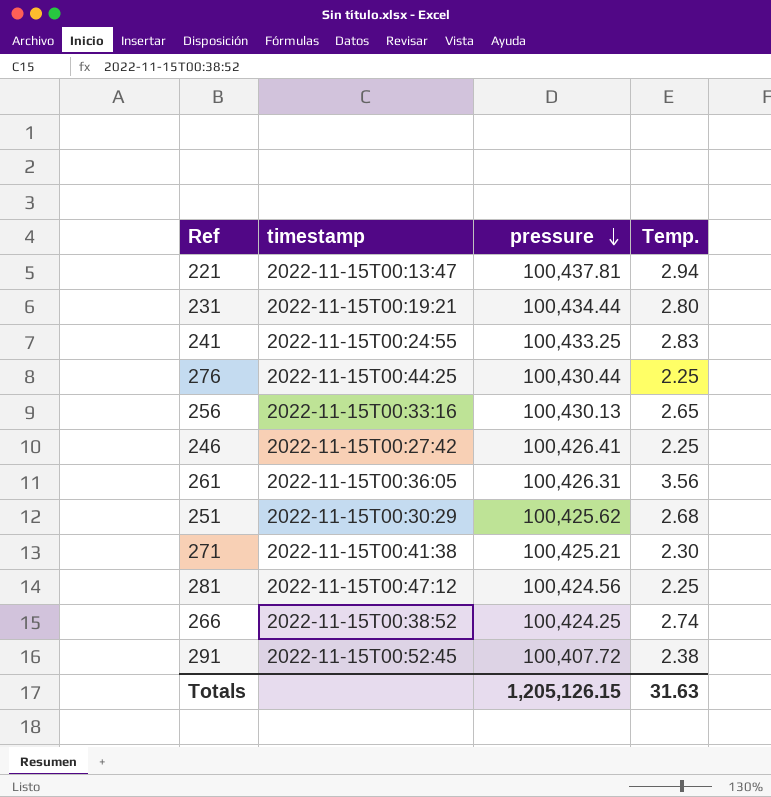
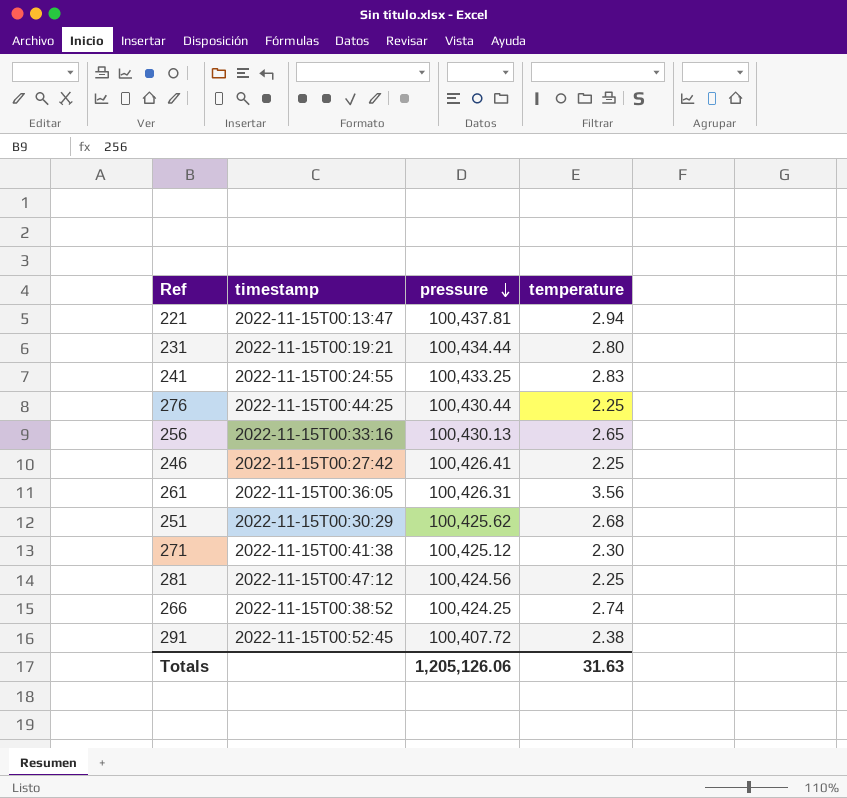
column name: Temp. -> temperature
271 | pressure: 100,425.21 -> 100,425.12
Totals | pressure: 1,205,126.15 -> 1,205,126.06

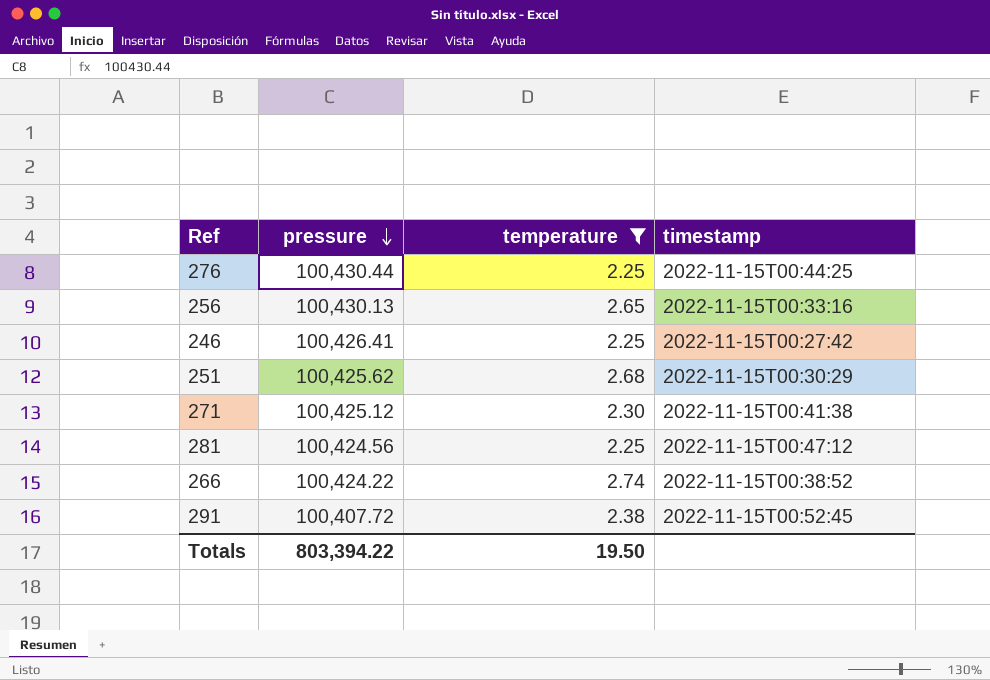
filter: none -> temperature <= 2.74
column timestamp | position: 2 -> 4
266 | pressure: 100,424.25 -> 100,424.22
Totals | pressure: 1,205,126.06 -> 803,394.22
Totals | temperature: 31.63 -> 19.50

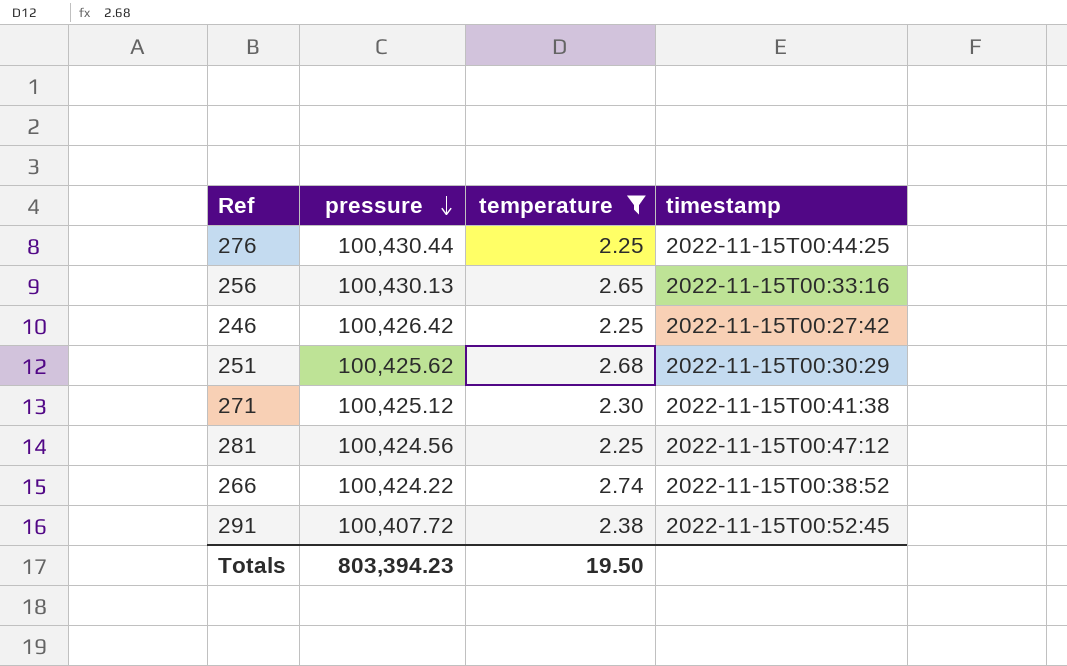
246 | pressure: 100,426.41 -> 100,426.42
Totals | pressure: 803,394.22 -> 803,394.23

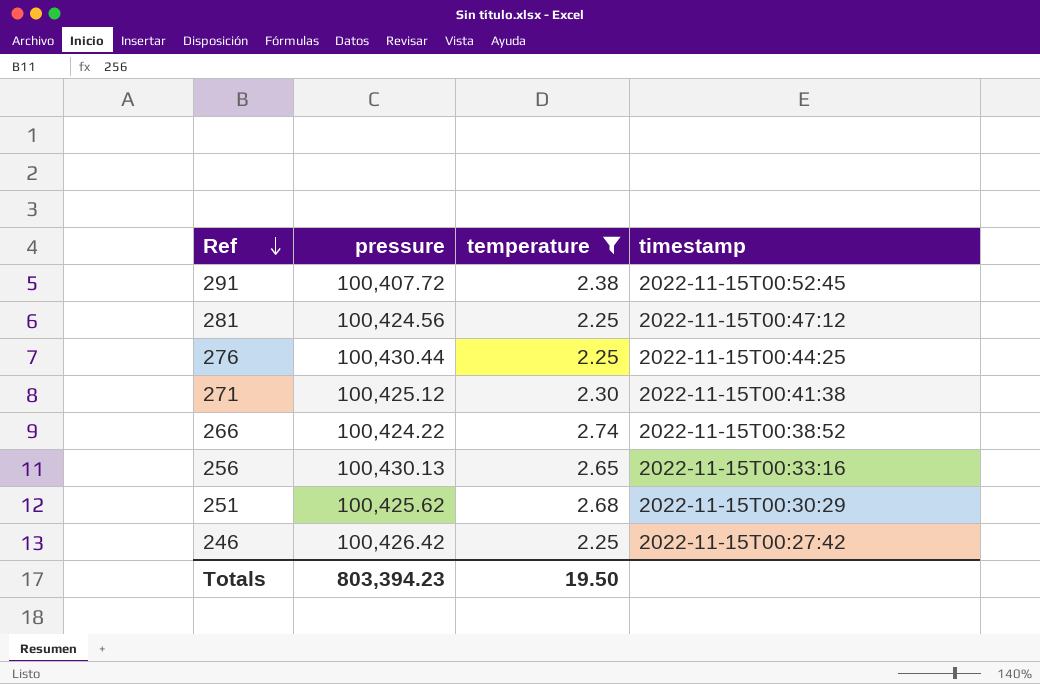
row order: pressure descending -> Ref descending

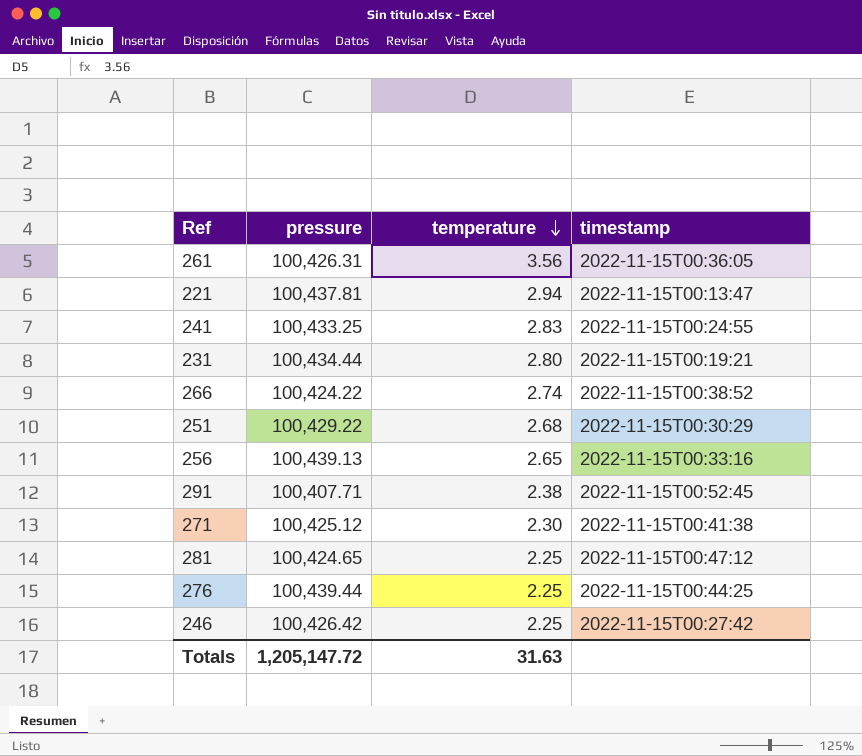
filter: temperature <= 2.74 -> none
row order: Ref descending -> temperature descending
251 | pressure: 100,425.62 -> 100,429.22
256 | pressure: 100,430.13 -> 100,439.13
291 | pressure: 100,407.72 -> 100,407.71
281 | pressure: 100,424.56 -> 100,424.65
276 | pressure: 100,430.44 -> 100,439.44
Totals | pressure: 803,394.23 -> 1,205,147.72
Totals | temperature: 19.50 -> 31.63

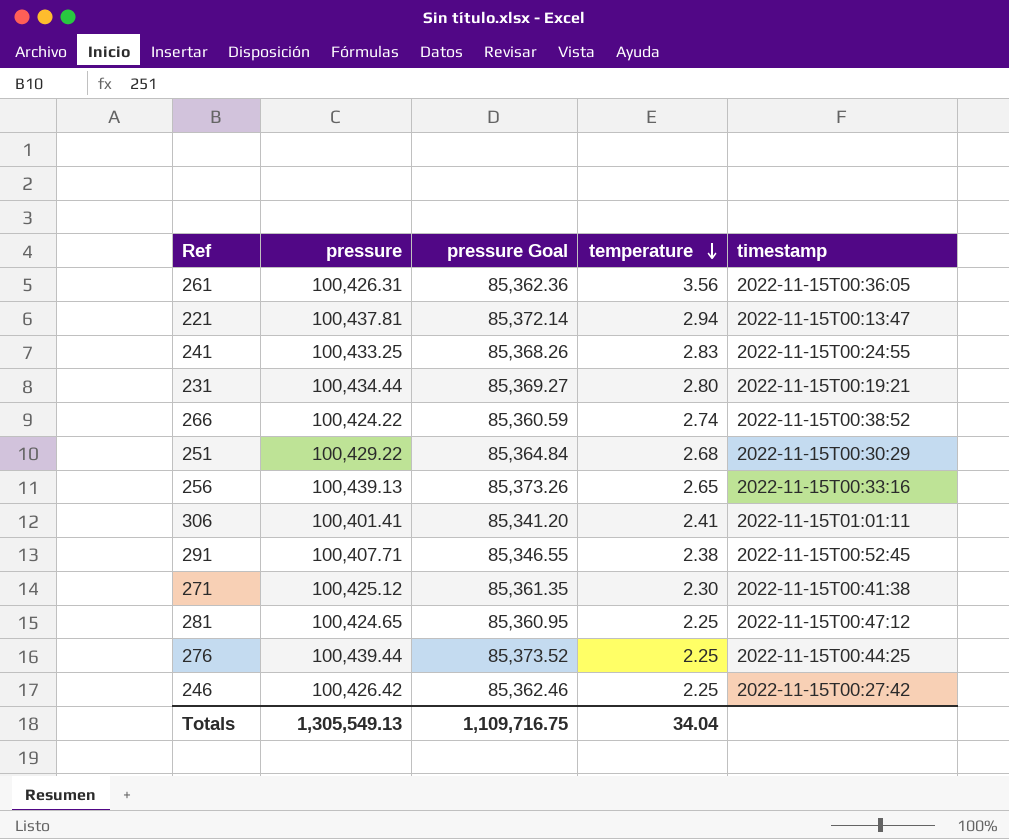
column pressure Goal | formula: none -> [pressure] * 0.85
row 306: none -> 100,401.41 | 85,341.20 | 2.41 | 2022-11-15T01:01:11
Totals | pressure: 1,205,147.72 -> 1,305,549.13
Totals | temperature: 31.63 -> 34.04

